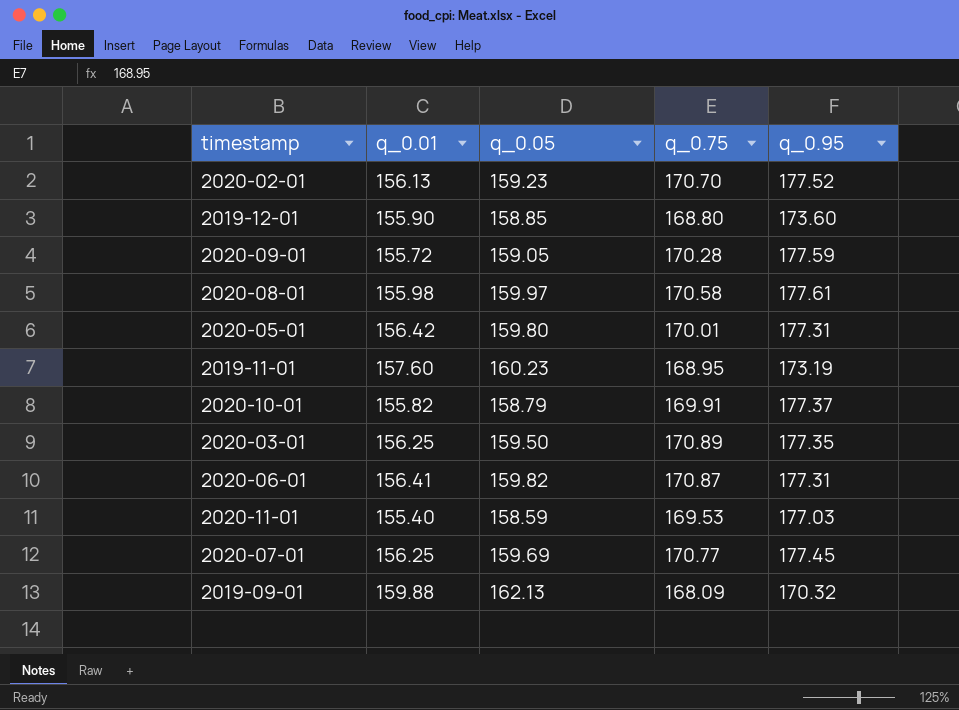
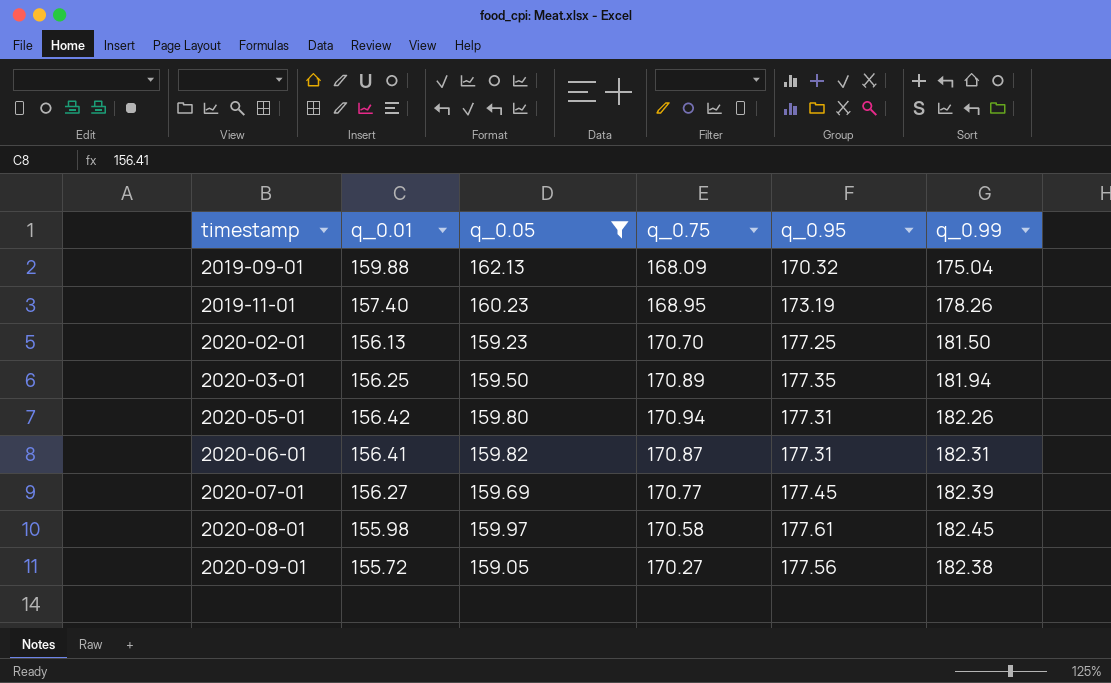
filter: none -> q_0.05 >= 159.05
row order: none -> timestamp ascending
column q_0.99 | position: none -> 6
2019-11-01 | q_0.01: 157.60 -> 157.40
2020-02-01 | q_0.95: 177.52 -> 177.25
2020-05-01 | q_0.75: 170.01 -> 170.94
2020-07-01 | q_0.01: 156.25 -> 156.27
2020-09-01 | q_0.75: 170.28 -> 170.27
2020-09-01 | q_0.95: 177.59 -> 177.56

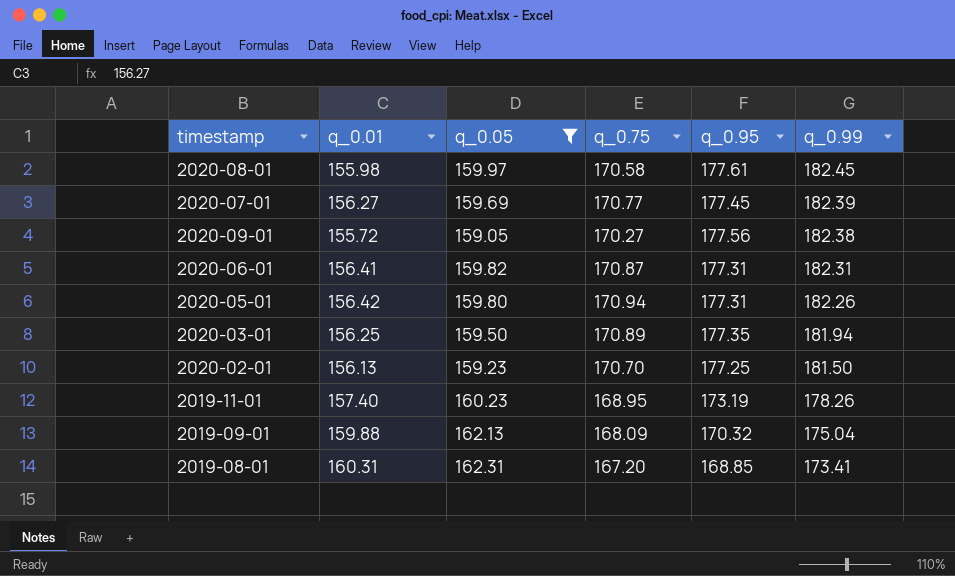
row order: timestamp ascending -> q_0.99 descending
row 2019-08-01: none -> 160.31 | 162.31 | 167.20 | 168.85 | 173.41

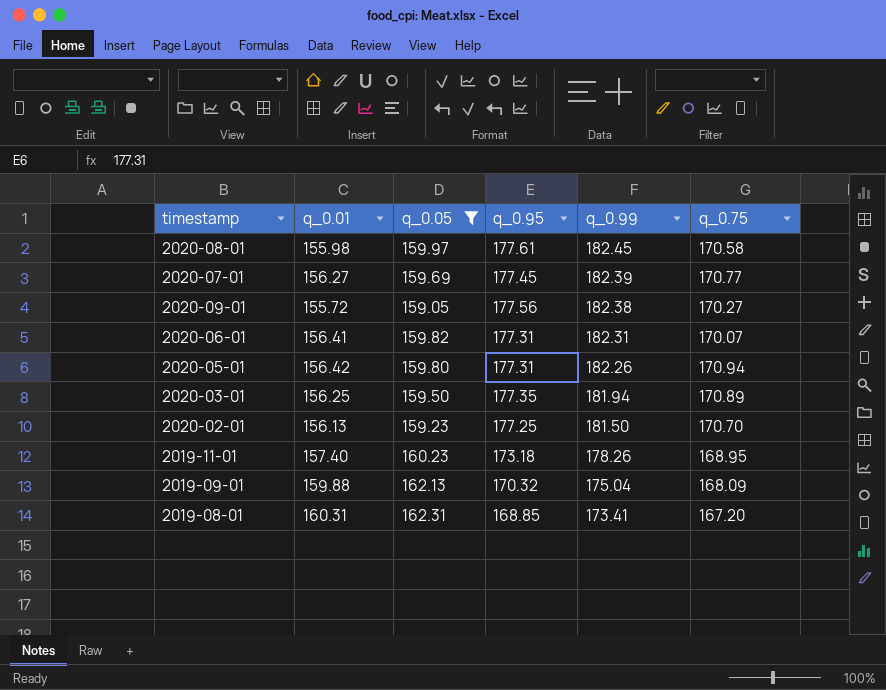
column q_0.75 | position: 4 -> 6
2020-06-01 | q_0.75: 170.87 -> 170.07
2019-11-01 | q_0.95: 173.19 -> 173.18

